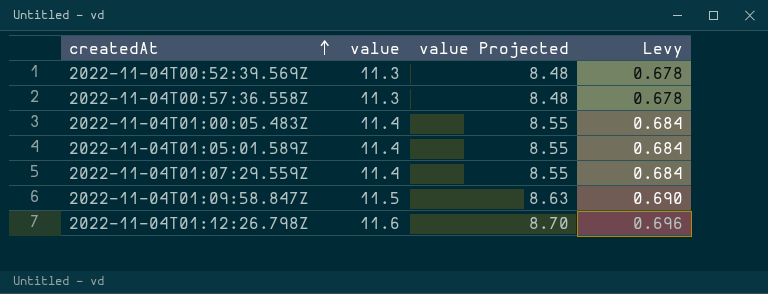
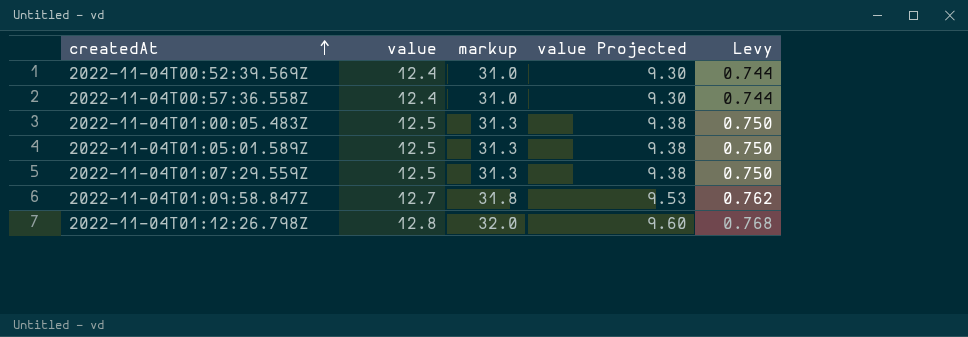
column markup | formula: none -> [value] * 2.5
2022-11-04T00:52:39.569Z | value: 11.3 -> 12.4
2022-11-04T00:52:39.569Z | value Projected: 8.48 -> 9.30
2022-11-04T00:52:39.569Z | Levy: 0.678 -> 0.744
2022-11-04T00:57:36.558Z | value: 11.3 -> 12.4
2022-11-04T00:57:36.558Z | value Projected: 8.48 -> 9.30
2022-11-04T00:57:36.558Z | Levy: 0.678 -> 0.744
2022-11-04T01:00:05.483Z | value: 11.4 -> 12.5
2022-11-04T01:00:05.483Z | value Projected: 8.55 -> 9.38
2022-11-04T01:00:05.483Z | Levy: 0.684 -> 0.750
2022-11-04T01:05:01.589Z | value: 11.4 -> 12.5
2022-11-04T01:05:01.589Z | value Projected: 8.55 -> 9.38
2022-11-04T01:05:01.589Z | Levy: 0.684 -> 0.750
2022-11-04T01:07:29.559Z | value: 11.4 -> 12.5
2022-11-04T01:07:29.559Z | value Projected: 8.55 -> 9.38
2022-11-04T01:07:29.559Z | Levy: 0.684 -> 0.750
2022-11-04T01:09:58.847Z | value: 11.5 -> 12.7
2022-11-04T01:09:58.847Z | value Projected: 8.63 -> 9.53
2022-11-04T01:09:58.847Z | Levy: 0.690 -> 0.762
2022-11-04T01:12:26.798Z | value: 11.6 -> 12.8
2022-11-04T01:12:26.798Z | value Projected: 8.70 -> 9.60
2022-11-04T01:12:26.798Z | Levy: 0.696 -> 0.768

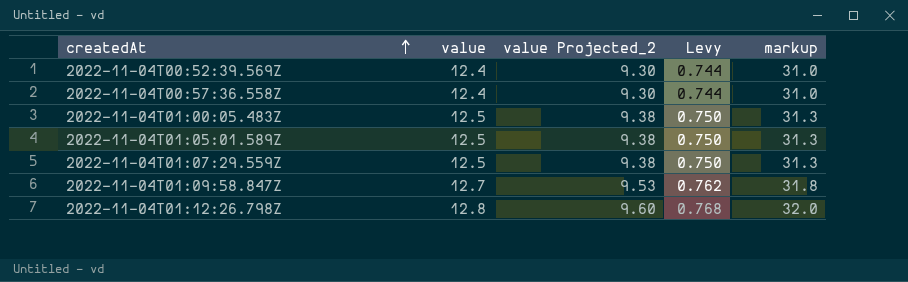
column name: value Projected -> value Projected_2
column markup | position: 3 -> 5

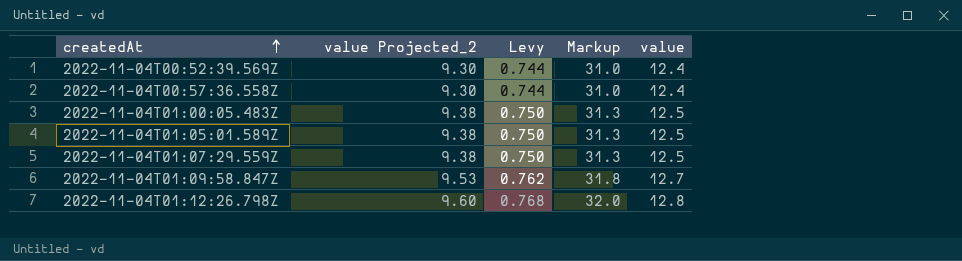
column name: markup -> Markup
column value | position: 2 -> 5

